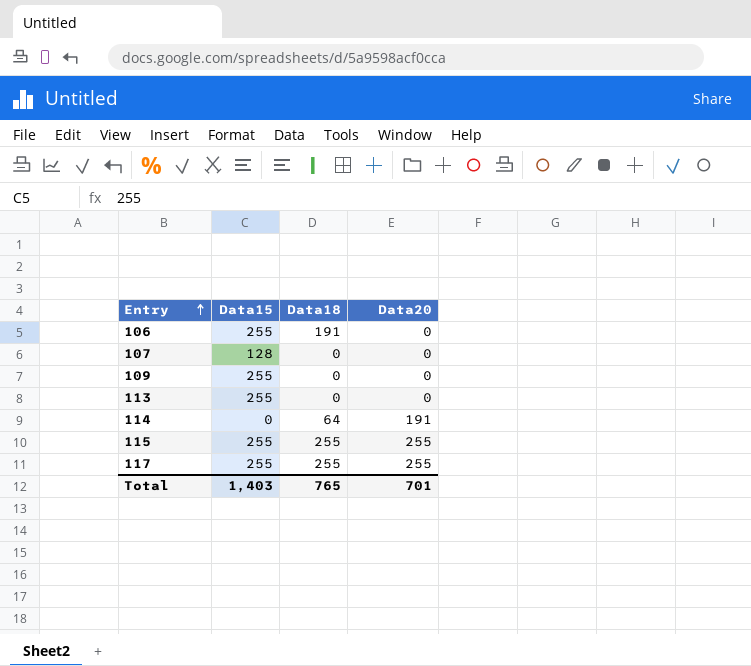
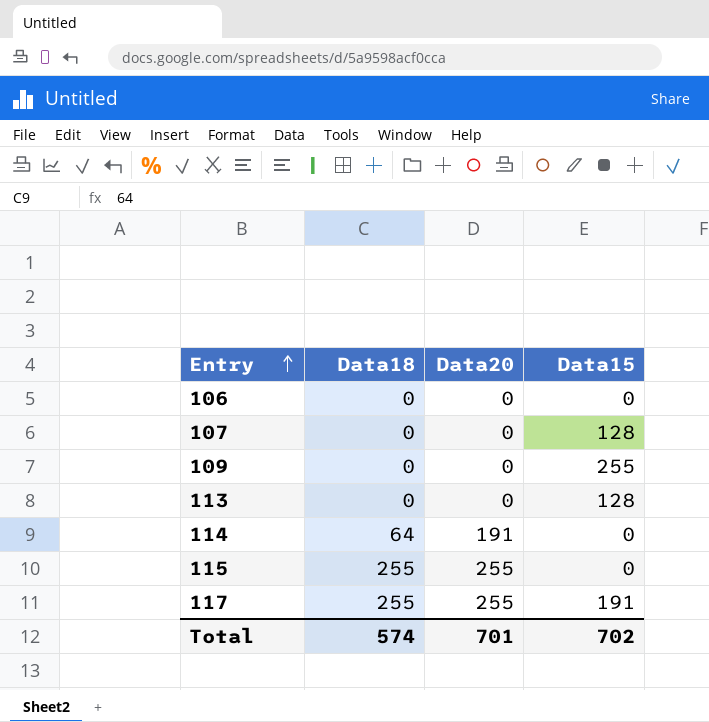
column Data15 | position: 2 -> 4
106 | Data18: 191 -> 0
106 | Data15: 255 -> 0
113 | Data15: 255 -> 128
115 | Data15: 255 -> 0
117 | Data15: 255 -> 191
Total | Data18: 765 -> 574
Total | Data15: 1,403 -> 702

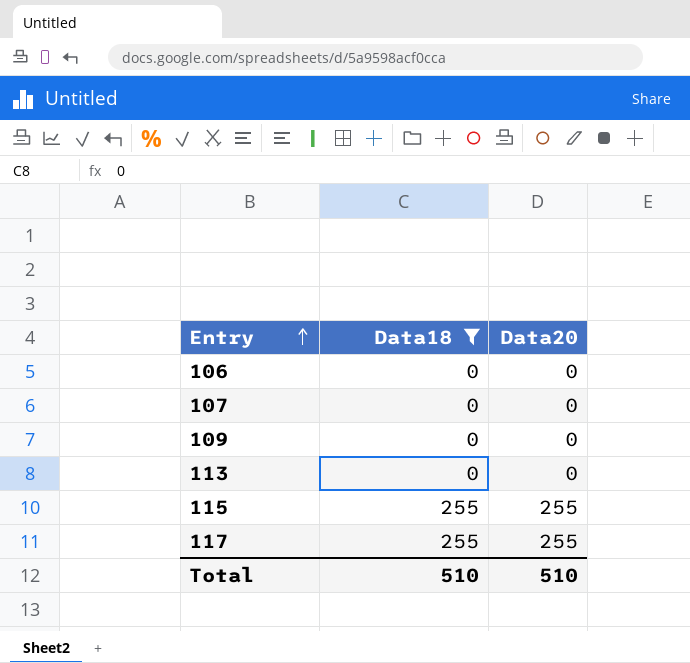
filter: none -> Data18 != 64
column Data15 | position: 4 -> none
Total | Data18: 574 -> 510
Total | Data20: 701 -> 510

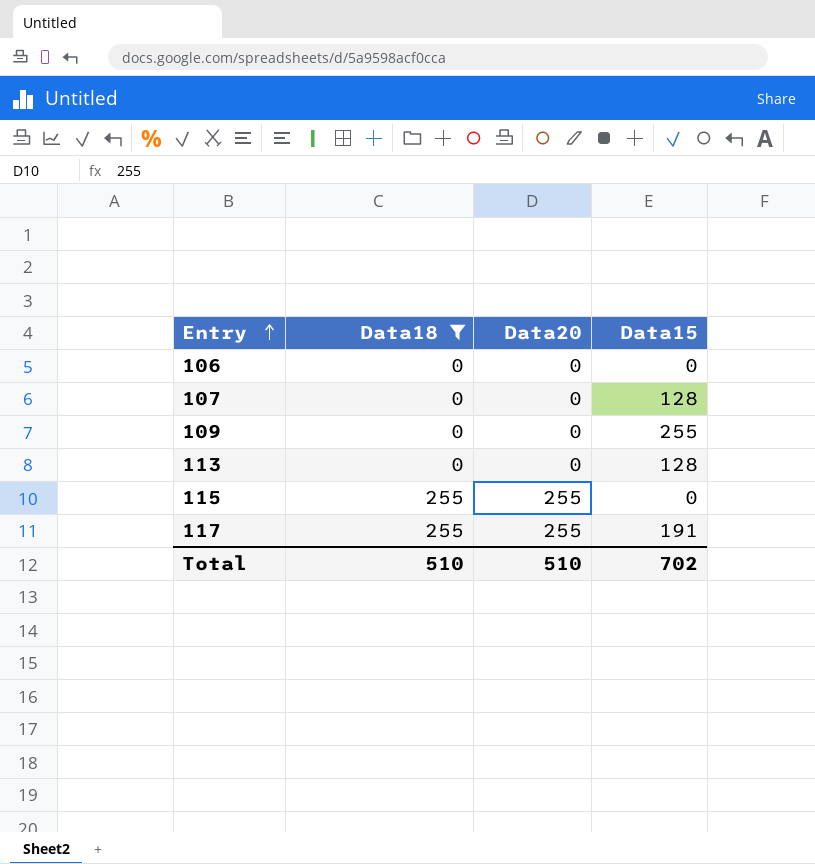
column Data15 | position: none -> 4

